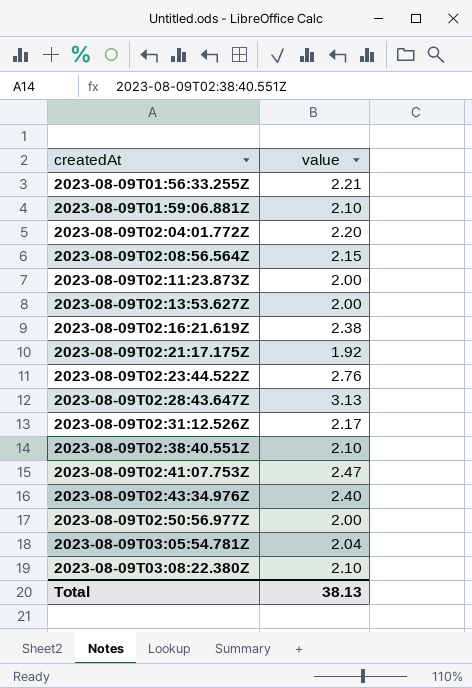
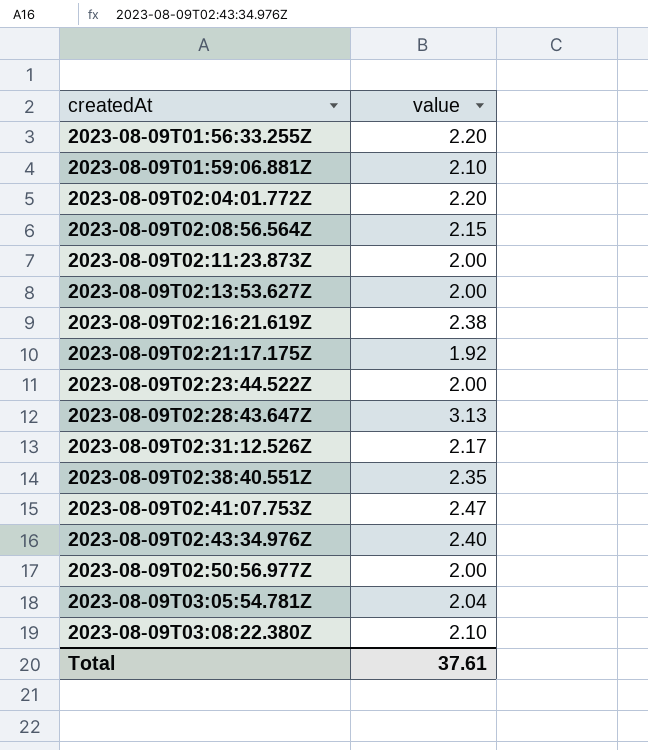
2023-08-09T01:56:33.255Z | value: 2.21 -> 2.20
2023-08-09T02:23:44.522Z | value: 2.76 -> 2.00
2023-08-09T02:38:40.551Z | value: 2.10 -> 2.35
Total | value: 38.13 -> 37.61

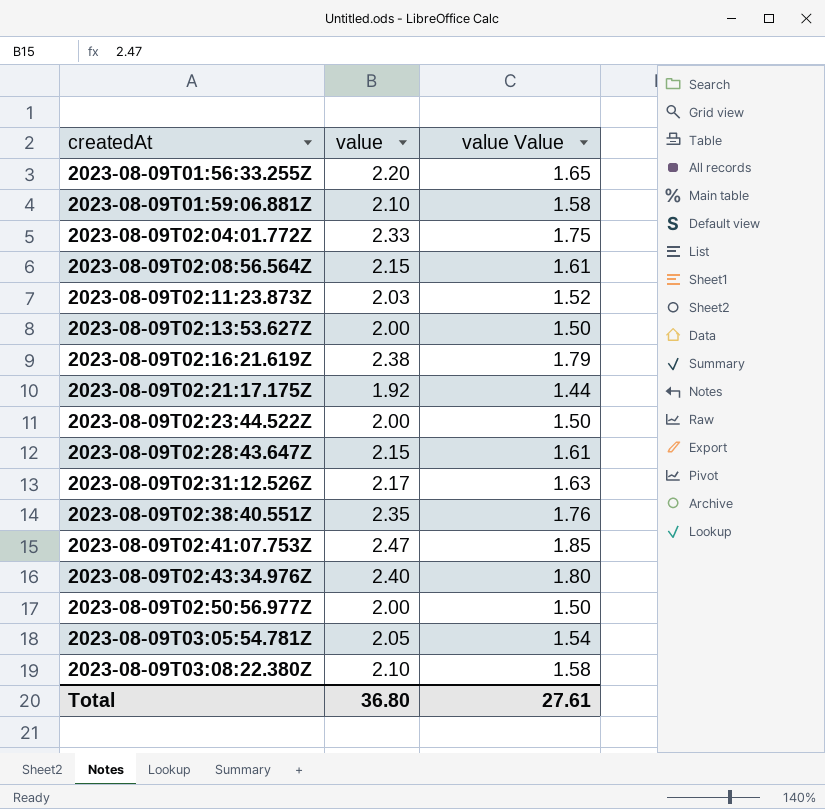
column value Value | formula: none -> [value] * 0.75
2023-08-09T02:04:01.772Z | value: 2.20 -> 2.33
2023-08-09T02:11:23.873Z | value: 2.00 -> 2.03
2023-08-09T02:28:43.647Z | value: 3.13 -> 2.15
2023-08-09T03:05:54.781Z | value: 2.04 -> 2.05
Total | value: 37.61 -> 36.80

